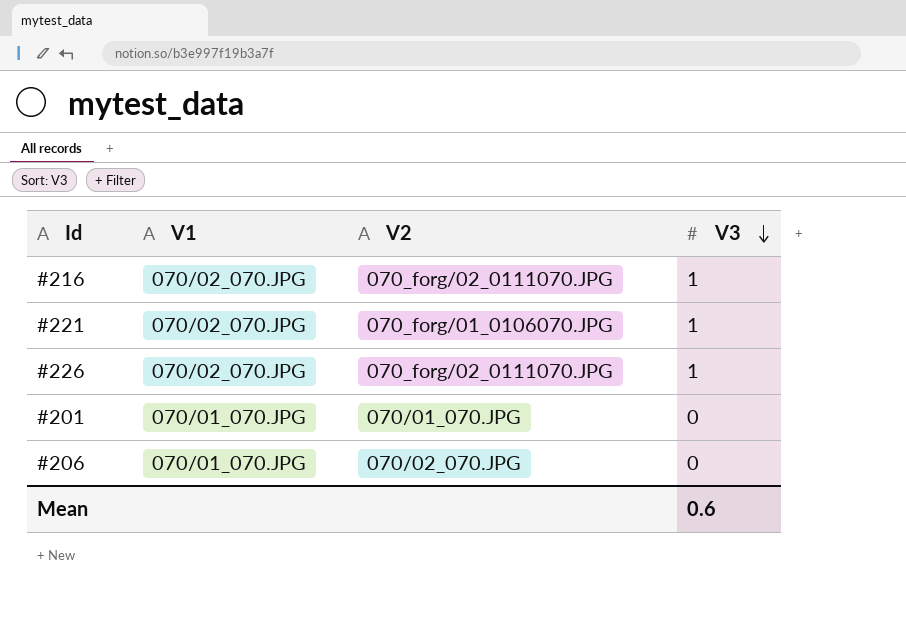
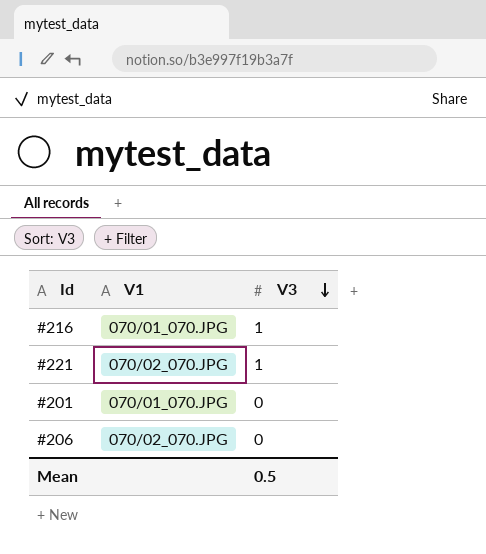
column V2 | position: 3 -> none
row #226: 070/02_070.JPG | 070_forg/02_0111070.JPG | 1 -> none
#216 | V1: 070/02_070.JPG -> 070/01_070.JPG
#206 | V1: 070/01_070.JPG -> 070/02_070.JPG
Mean | V3: 0.6 -> 0.5

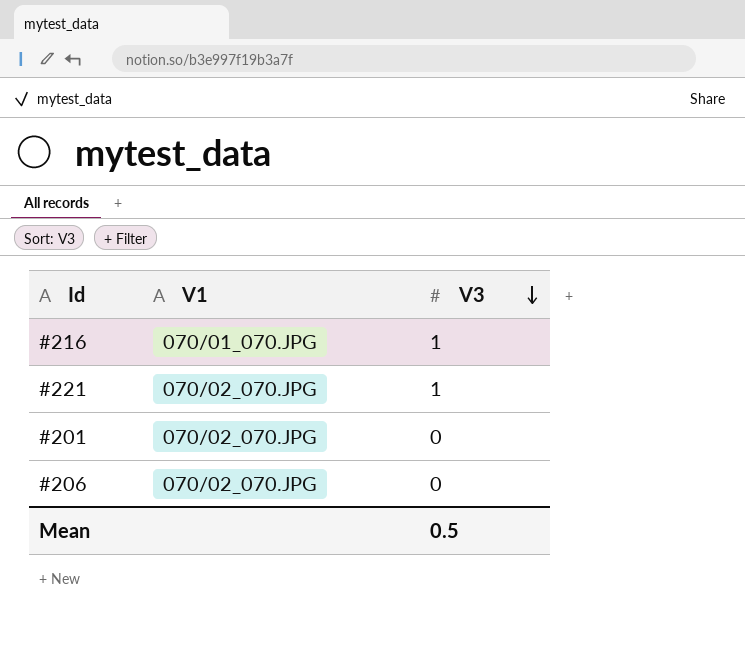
#201 | V1: 070/01_070.JPG -> 070/02_070.JPG

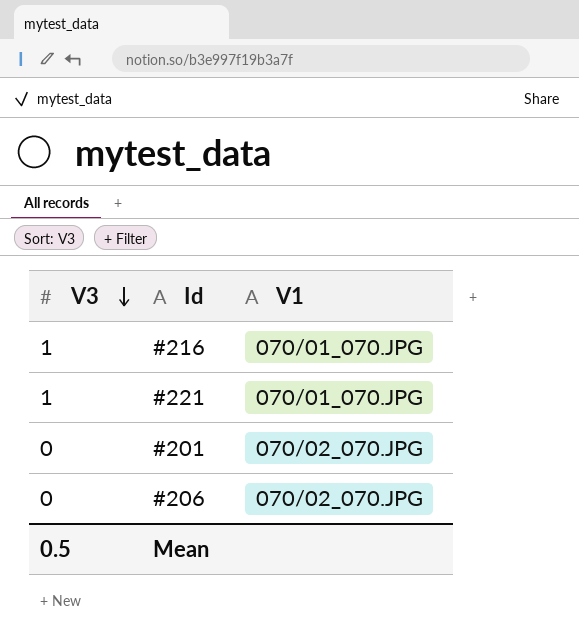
column V3 | position: 3 -> 1
#221 | V1: 070/02_070.JPG -> 070/01_070.JPG

